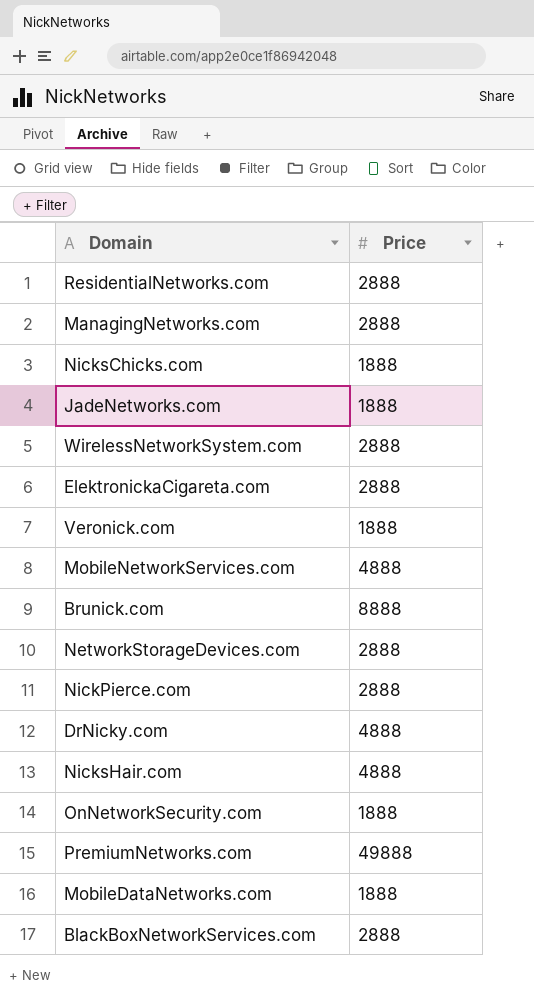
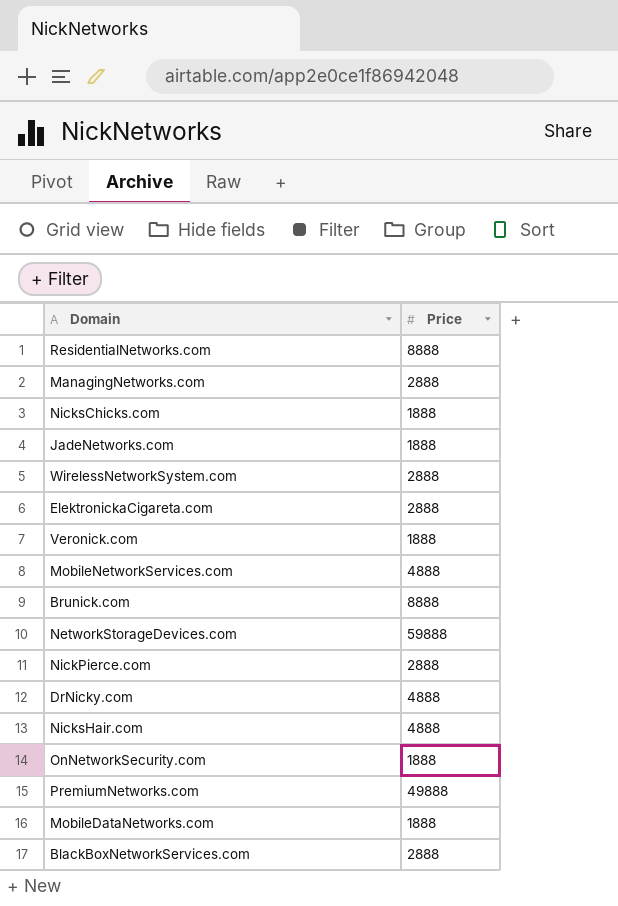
ResidentialNetworks.com | Price: 2888 -> 8888
NetworkStorageDevices.com | Price: 2888 -> 59888

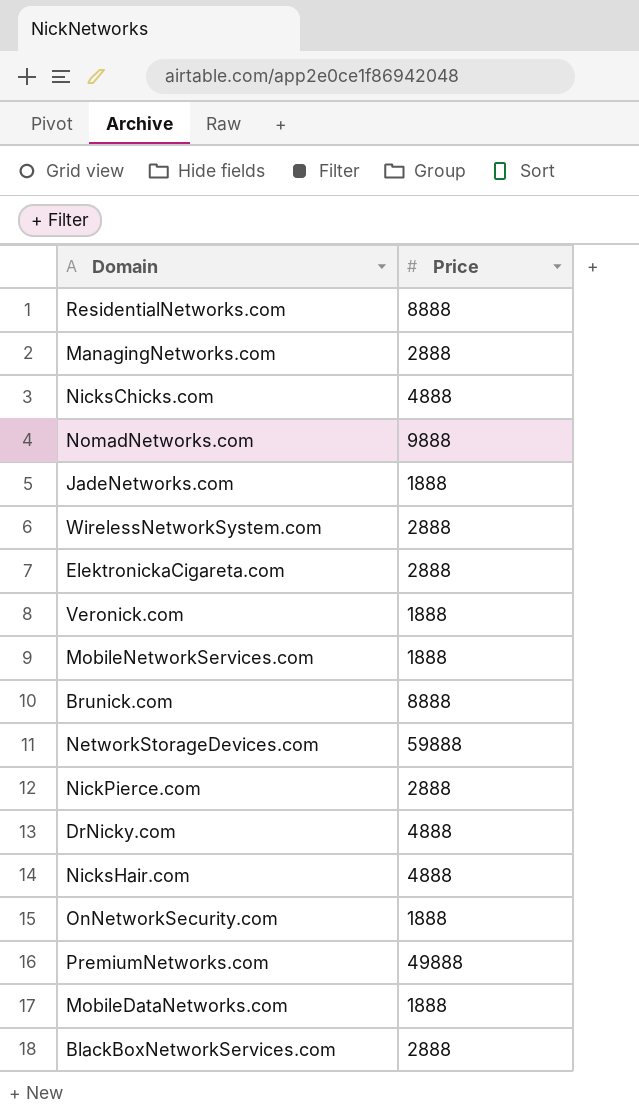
NicksChicks.com | Price: 1888 -> 4888
row NomadNetworks.com: none -> 9888
MobileNetworkServices.com | Price: 4888 -> 1888

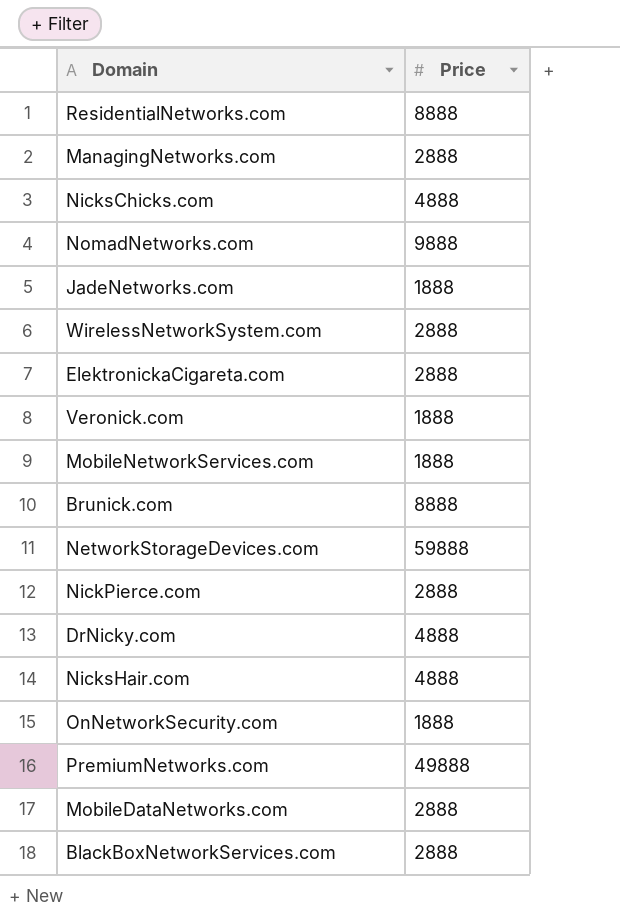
MobileDataNetworks.com | Price: 1888 -> 2888

